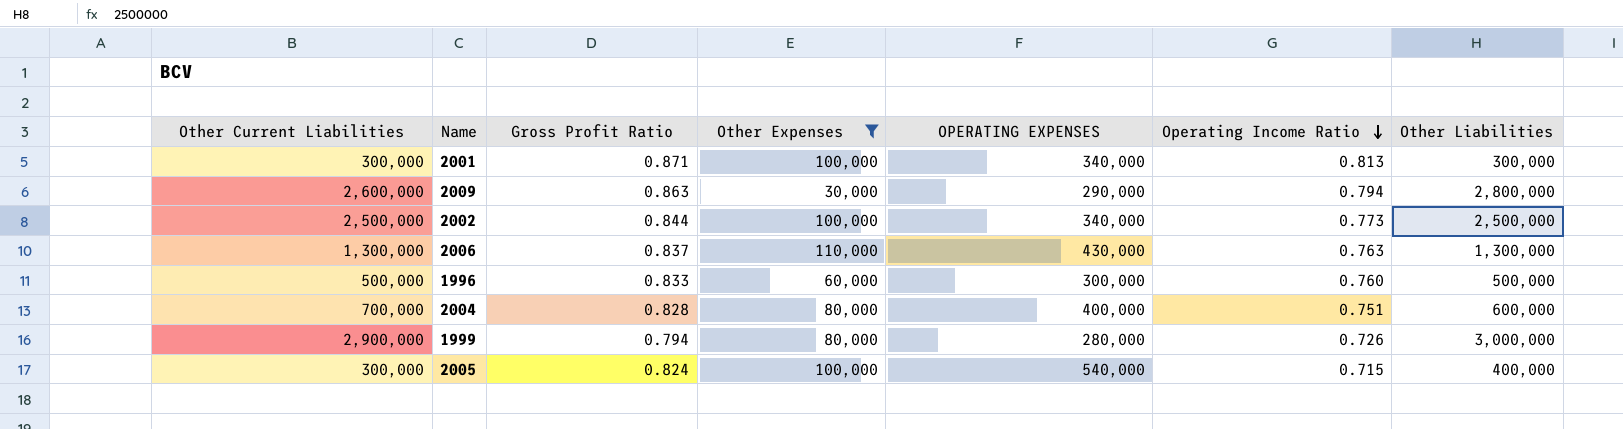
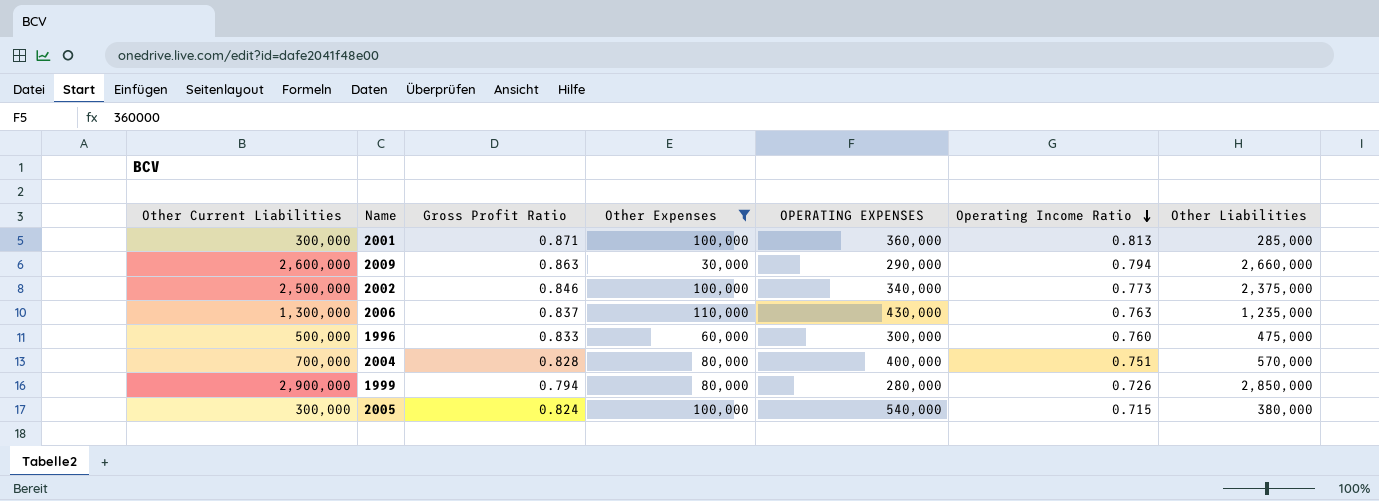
2001 | OPERATING EXPENSES: 340,000 -> 360,000
2001 | Other Liabilities: 300,000 -> 285,000
2009 | Other Liabilities: 2,800,000 -> 2,660,000
2002 | Gross Profit Ratio: 0.844 -> 0.846
2002 | Other Liabilities: 2,500,000 -> 2,375,000
2006 | Other Liabilities: 1,300,000 -> 1,235,000
1996 | Other Liabilities: 500,000 -> 475,000
2004 | Other Liabilities: 600,000 -> 570,000
1999 | Other Liabilities: 3,000,000 -> 2,850,000
2005 | Other Liabilities: 400,000 -> 380,000

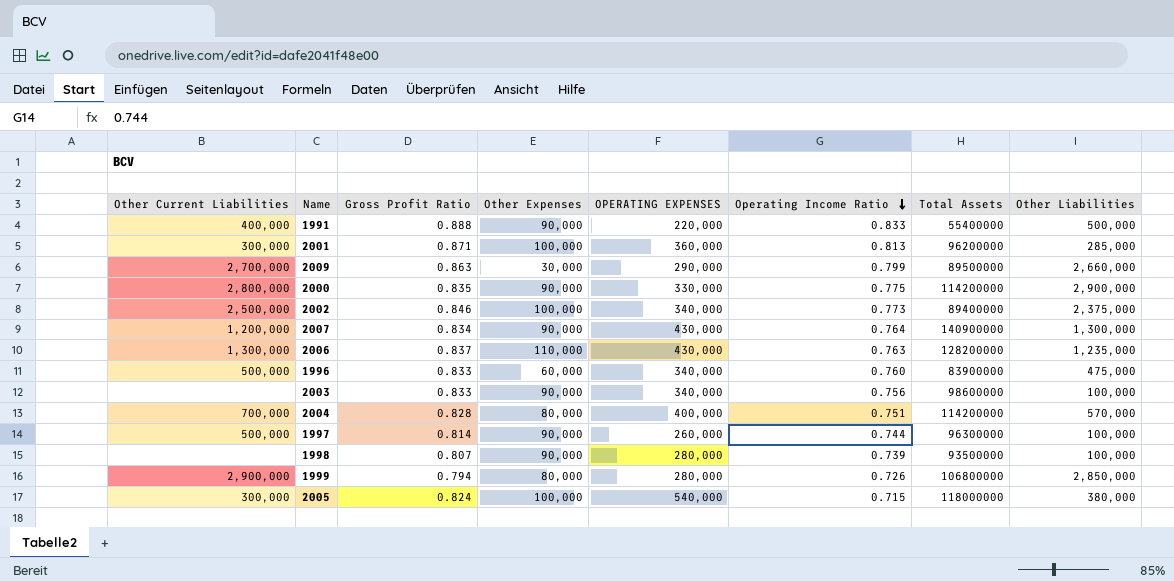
filter: Other Expenses != 90,000 -> none
column Total Assets | position: none -> 7
2009 | Other Current Liabilities: 2,600,000 -> 2,700,000
2009 | Operating Income Ratio: 0.794 -> 0.799
1996 | OPERATING EXPENSES: 300,000 -> 340,000

